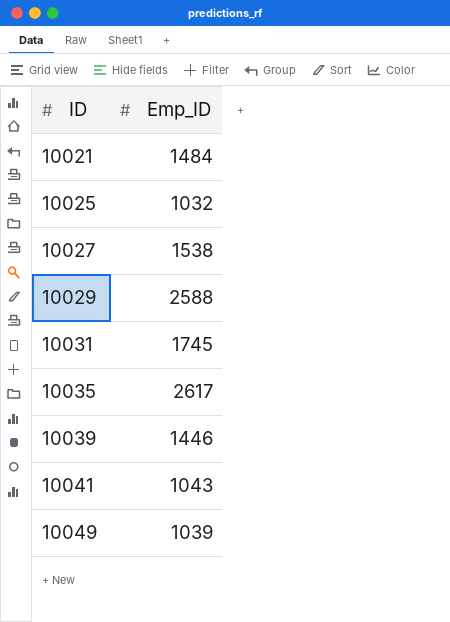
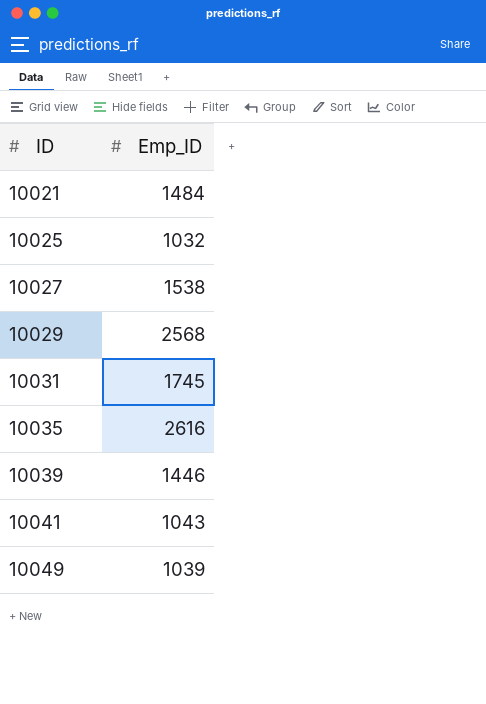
10029 | Emp_ID: 2588 -> 2568
10035 | Emp_ID: 2617 -> 2616

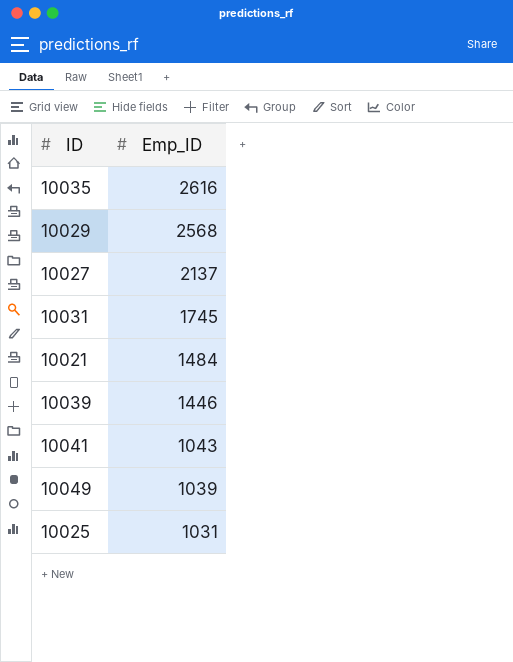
row order: ID ascending -> Emp_ID descending
10027 | Emp_ID: 1538 -> 2137
10025 | Emp_ID: 1032 -> 1031

